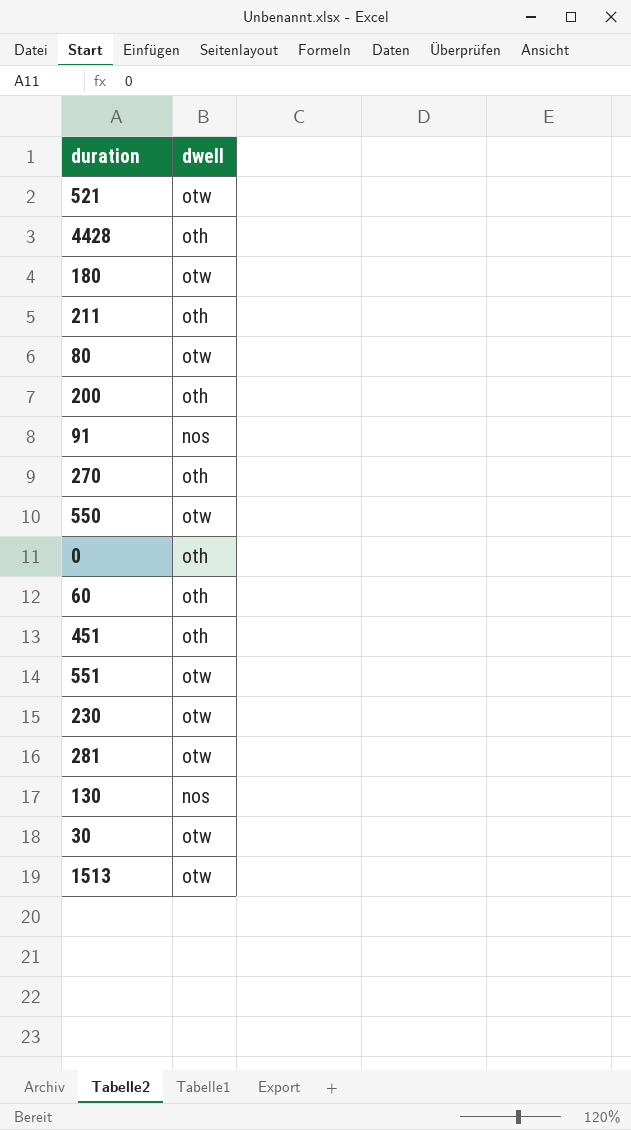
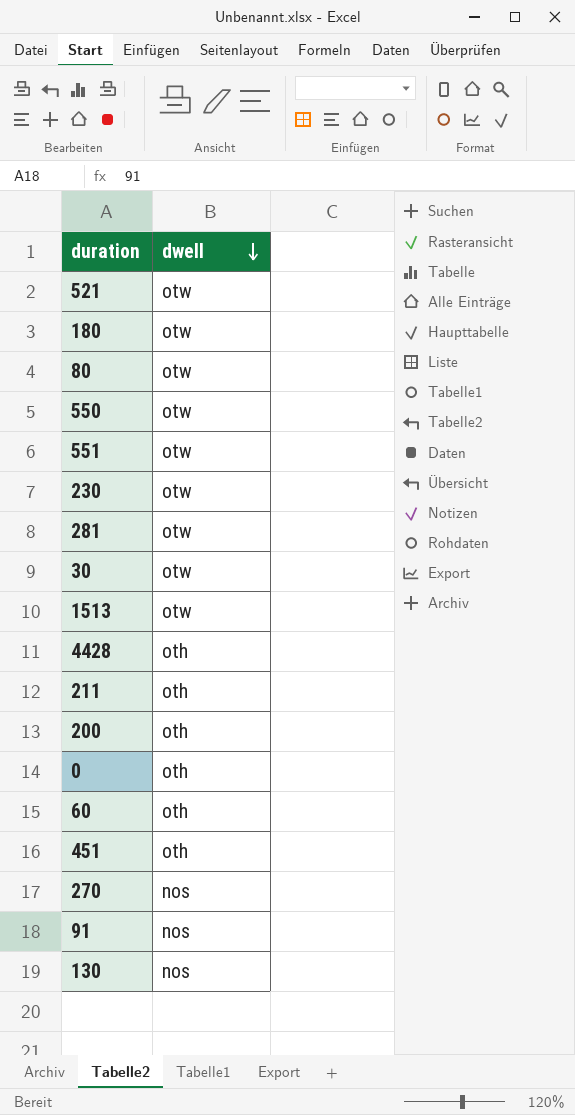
row order: none -> dwell descending
270 | dwell: oth -> nos

